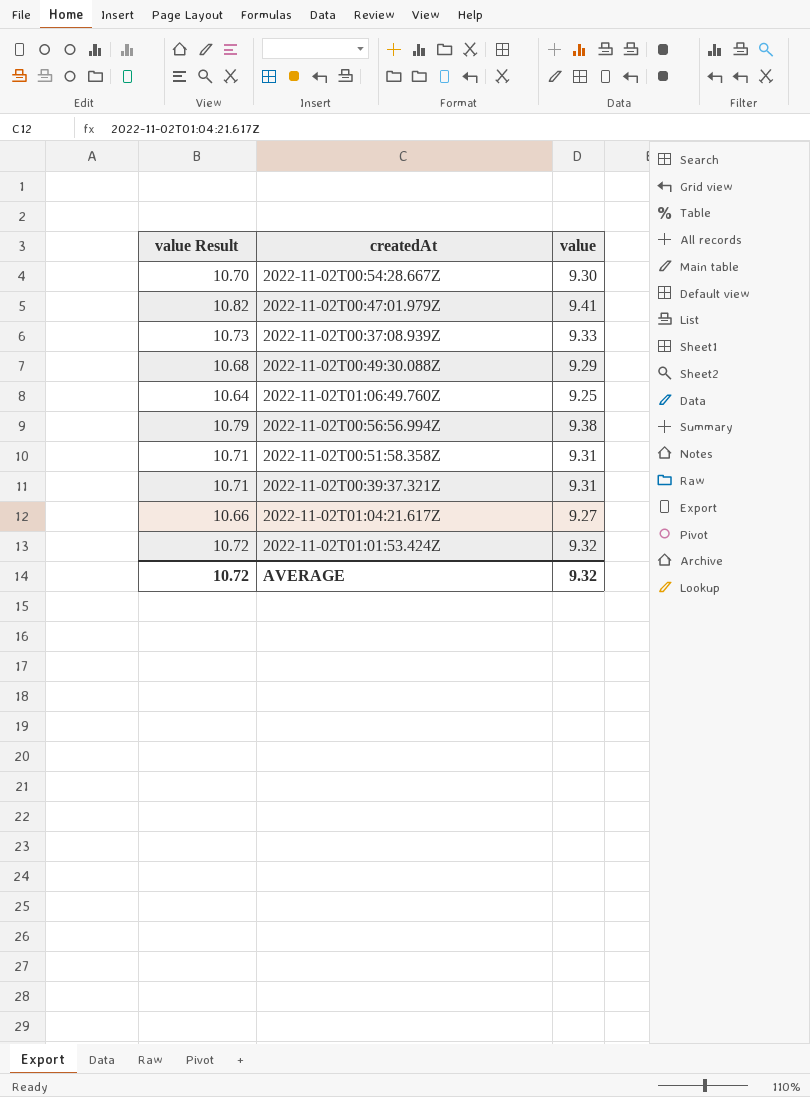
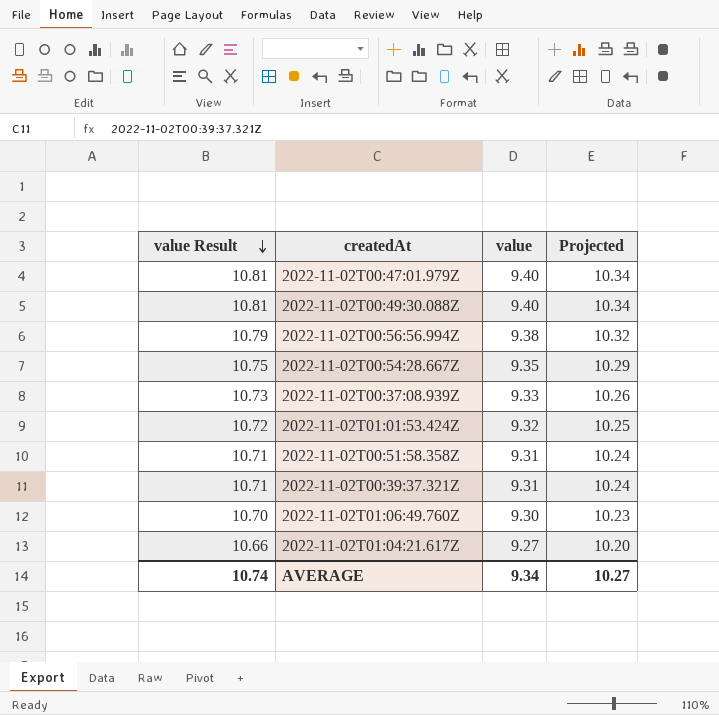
row order: none -> value Result descending
column Projected | formula: none -> [value] * 1.1
2022-11-02T00:47:01.979Z | value Result: 10.82 -> 10.81
2022-11-02T00:47:01.979Z | value: 9.41 -> 9.40
2022-11-02T00:49:30.088Z | value Result: 10.68 -> 10.81
2022-11-02T00:49:30.088Z | value: 9.29 -> 9.40
2022-11-02T00:54:28.667Z | value Result: 10.70 -> 10.75
2022-11-02T00:54:28.667Z | value: 9.30 -> 9.35
2022-11-02T01:06:49.760Z | value Result: 10.64 -> 10.70
2022-11-02T01:06:49.760Z | value: 9.25 -> 9.30
AVERAGE | value Result: 10.72 -> 10.74
AVERAGE | value: 9.32 -> 9.34

